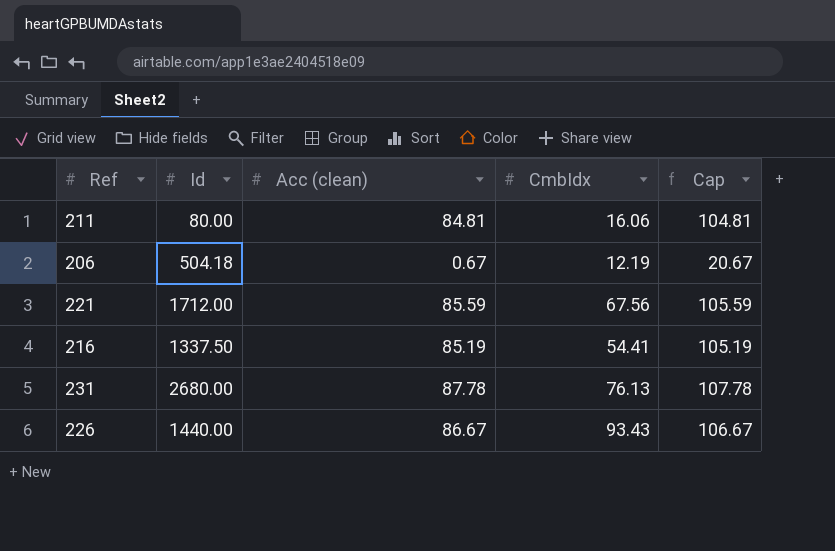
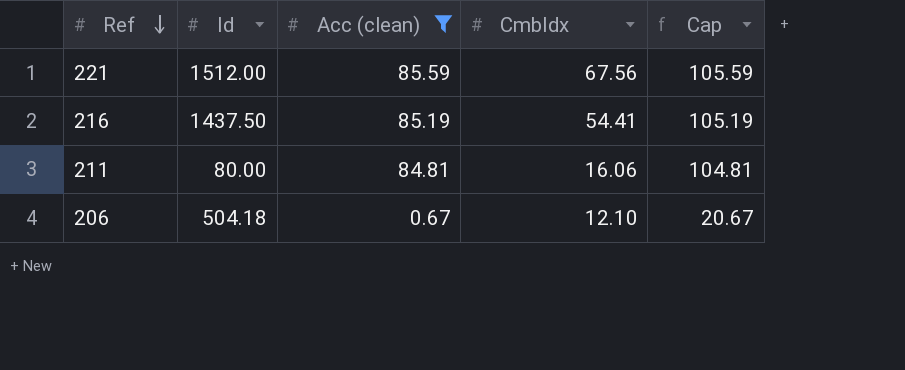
filter: none -> Acc (clean) <= 85.59
row order: none -> Ref descending
221 | Id: 1712.00 -> 1512.00
216 | Id: 1337.50 -> 1437.50
206 | CmbIdx: 12.19 -> 12.10

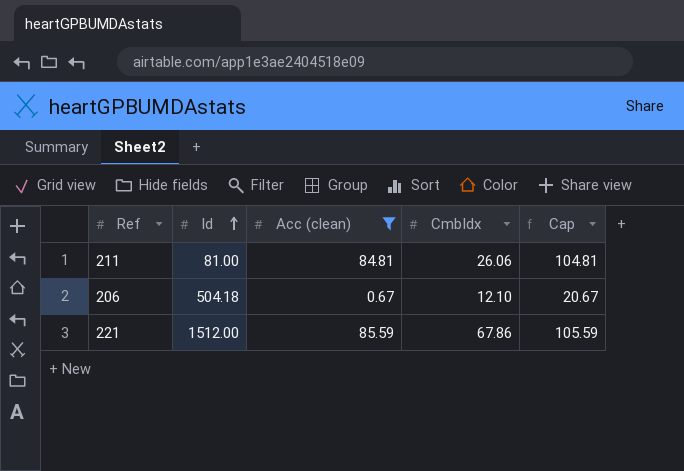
row order: Ref descending -> Id ascending
row 216: 1437.50 | 85.19 | 54.41 | 105.19 -> none
211 | Id: 80.00 -> 81.00
211 | CmbIdx: 16.06 -> 26.06
221 | CmbIdx: 67.56 -> 67.86

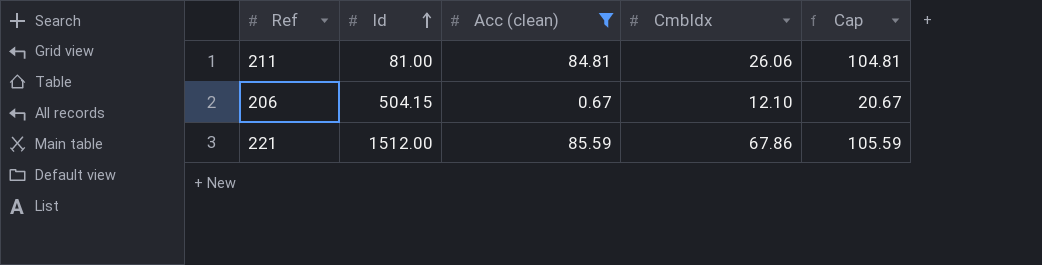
206 | Id: 504.18 -> 504.15

